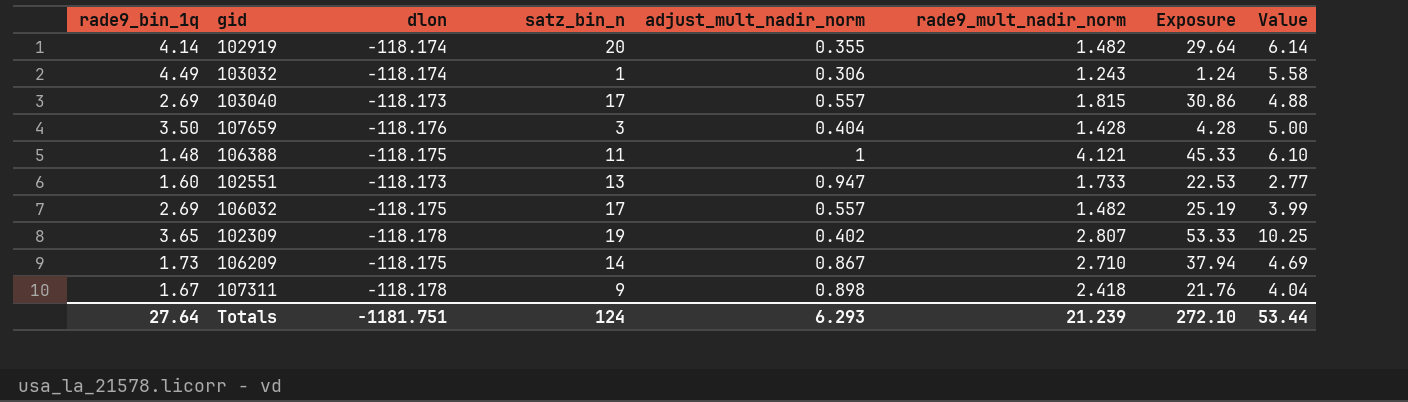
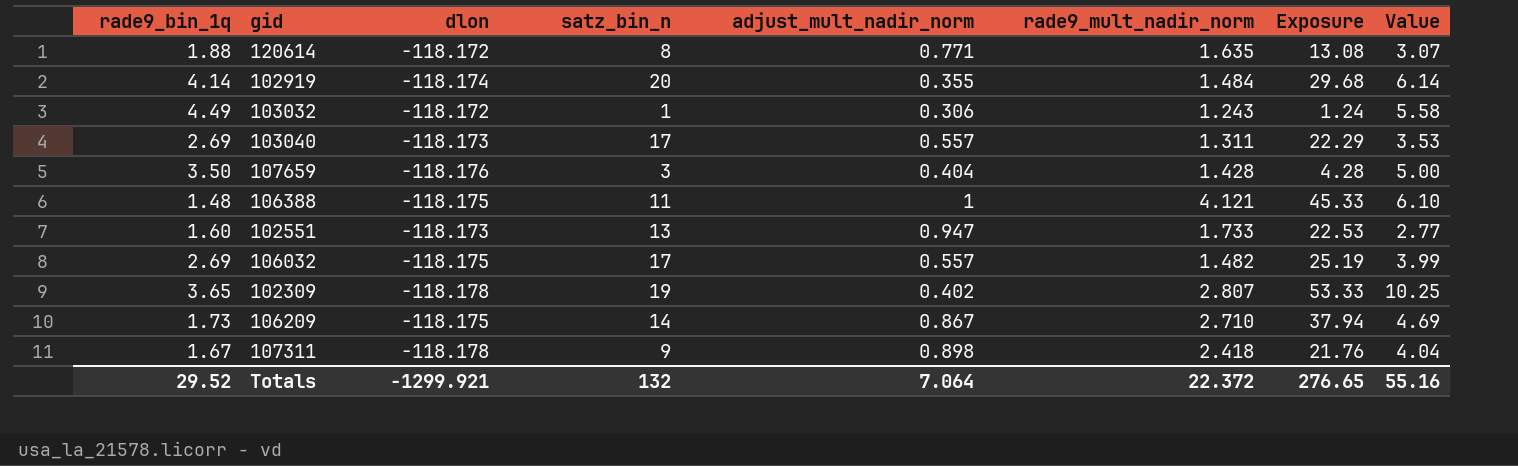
row 120614: none -> 1.88 | -118.172 | 8 | 0.771 | 1.635 | 13.08 | 3.07
102919 | rade9_mult_nadir_norm: 1.482 -> 1.484
102919 | Exposure: 29.64 -> 29.68
103032 | dlon: -118.174 -> -118.172
103040 | rade9_mult_nadir_norm: 1.815 -> 1.311
103040 | Exposure: 30.86 -> 22.29
103040 | Value: 4.88 -> 3.53
Totals | rade9_bin_1q: 27.64 -> 29.52
Totals | dlon: -1181.751 -> -1299.921
Totals | satz_bin_n: 124 -> 132
Totals | adjust_mult_nadir_norm: 6.293 -> 7.064
Totals | rade9_mult_nadir_norm: 21.239 -> 22.372
Totals | Exposure: 272.10 -> 276.65
Totals | Value: 53.44 -> 55.16

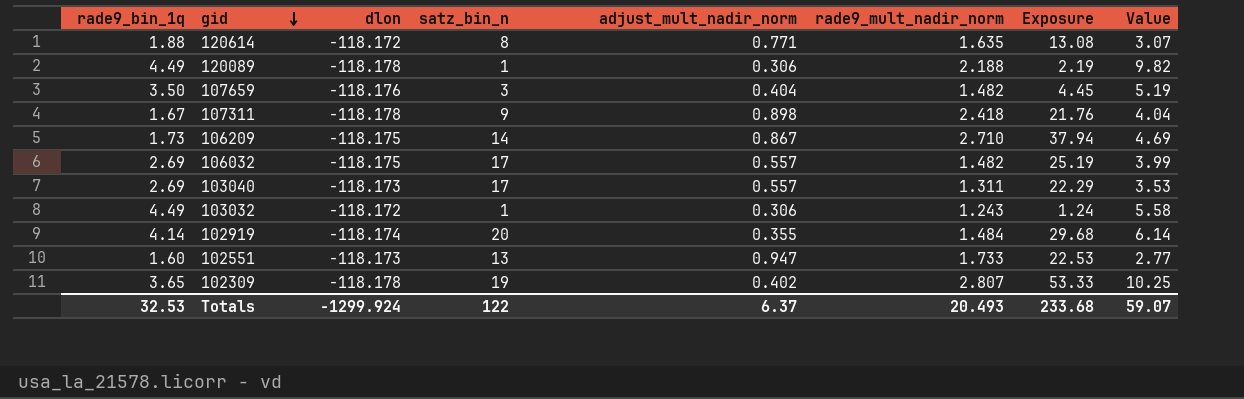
row order: none -> gid descending
row 106388: 1.48 | -118.175 | 11 | 1 | 4.121 | 45.33 | 6.10 -> none
row 120089: none -> 4.49 | -118.178 | 1 | 0.306 | 2.188 | 2.19 | 9.82
107659 | rade9_mult_nadir_norm: 1.428 -> 1.482
107659 | Exposure: 4.28 -> 4.45
107659 | Value: 5.00 -> 5.19
Totals | rade9_bin_1q: 29.52 -> 32.53
Totals | dlon: -1299.921 -> -1299.924
Totals | satz_bin_n: 132 -> 122
Totals | adjust_mult_nadir_norm: 7.064 -> 6.37
Totals | rade9_mult_nadir_norm: 22.372 -> 20.493
Totals | Exposure: 276.65 -> 233.68
Totals | Value: 55.16 -> 59.07

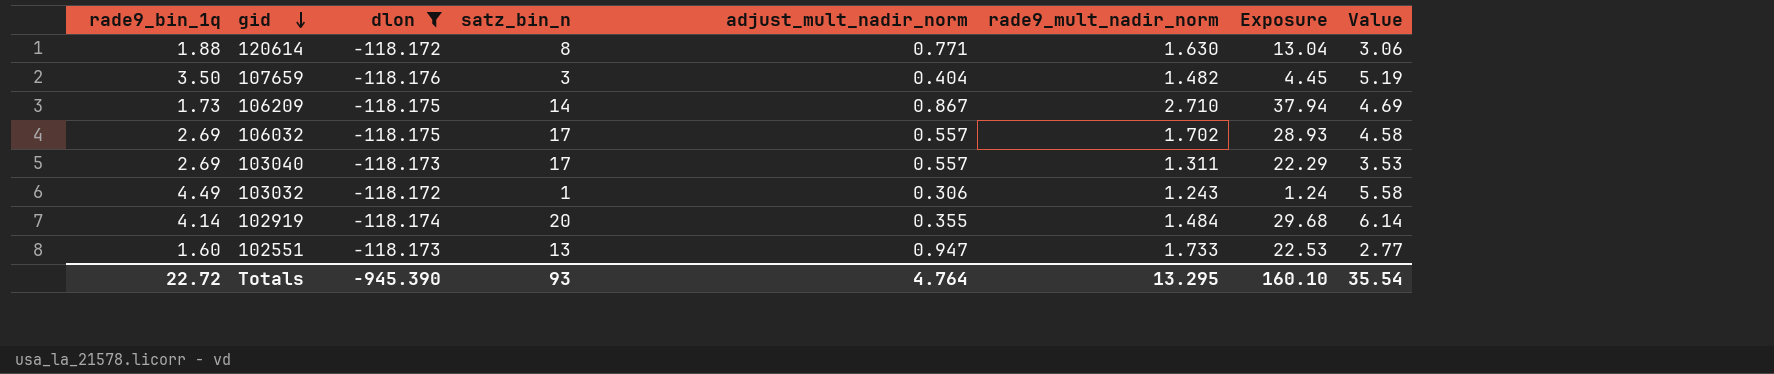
filter: none -> dlon != -118.178
120614 | rade9_mult_nadir_norm: 1.635 -> 1.630
120614 | Exposure: 13.08 -> 13.04
120614 | Value: 3.07 -> 3.06
106032 | rade9_mult_nadir_norm: 1.482 -> 1.702
106032 | Exposure: 25.19 -> 28.93
106032 | Value: 3.99 -> 4.58
Totals | rade9_bin_1q: 32.53 -> 22.72
Totals | dlon: -1299.924 -> -945.390
Totals | satz_bin_n: 122 -> 93
Totals | adjust_mult_nadir_norm: 6.37 -> 4.764
Totals | rade9_mult_nadir_norm: 20.493 -> 13.295
Totals | Exposure: 233.68 -> 160.10
Totals | Value: 59.07 -> 35.54

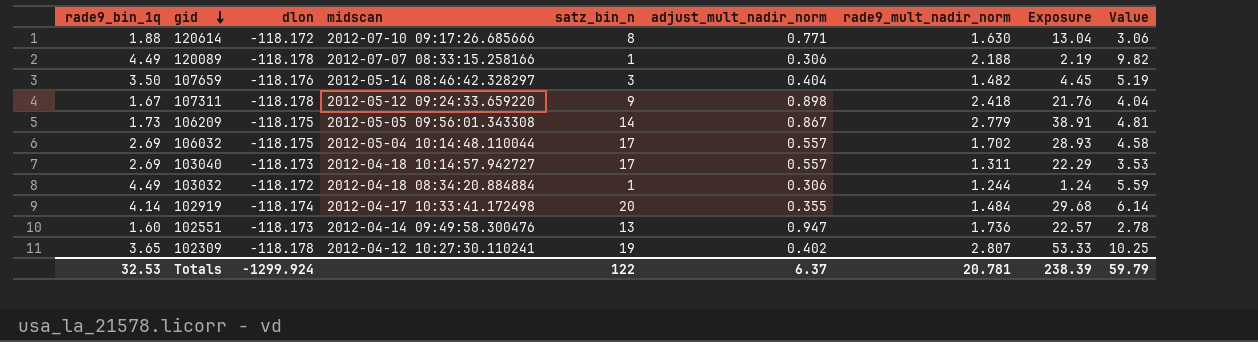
filter: dlon != -118.178 -> none
column midscan | position: none -> 4
106209 | rade9_mult_nadir_norm: 2.710 -> 2.779
106209 | Exposure: 37.94 -> 38.91
106209 | Value: 4.69 -> 4.81
103032 | rade9_mult_nadir_norm: 1.243 -> 1.244
103032 | Value: 5.58 -> 5.59
102551 | rade9_mult_nadir_norm: 1.733 -> 1.736
102551 | Exposure: 22.53 -> 22.57
102551 | Value: 2.77 -> 2.78
Totals | rade9_bin_1q: 22.72 -> 32.53
Totals | dlon: -945.390 -> -1299.924
Totals | satz_bin_n: 93 -> 122
Totals | adjust_mult_nadir_norm: 4.764 -> 6.37
Totals | rade9_mult_nadir_norm: 13.295 -> 20.781
Totals | Exposure: 160.10 -> 238.39
Totals | Value: 35.54 -> 59.79

